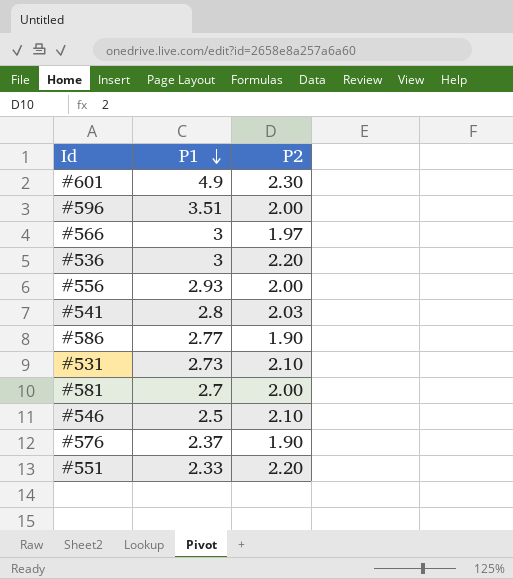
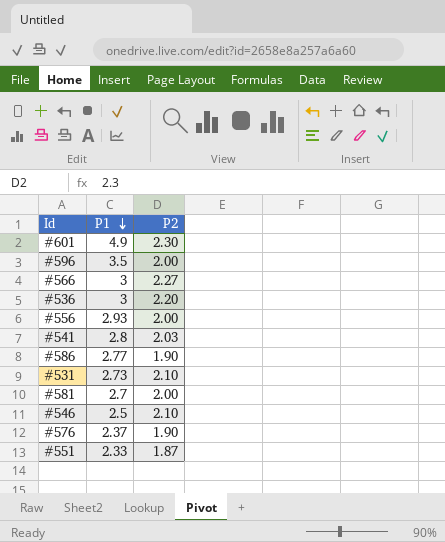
#596 | P1: 3.51 -> 3.5
#566 | P2: 1.97 -> 2.27
#551 | P2: 2.20 -> 1.87

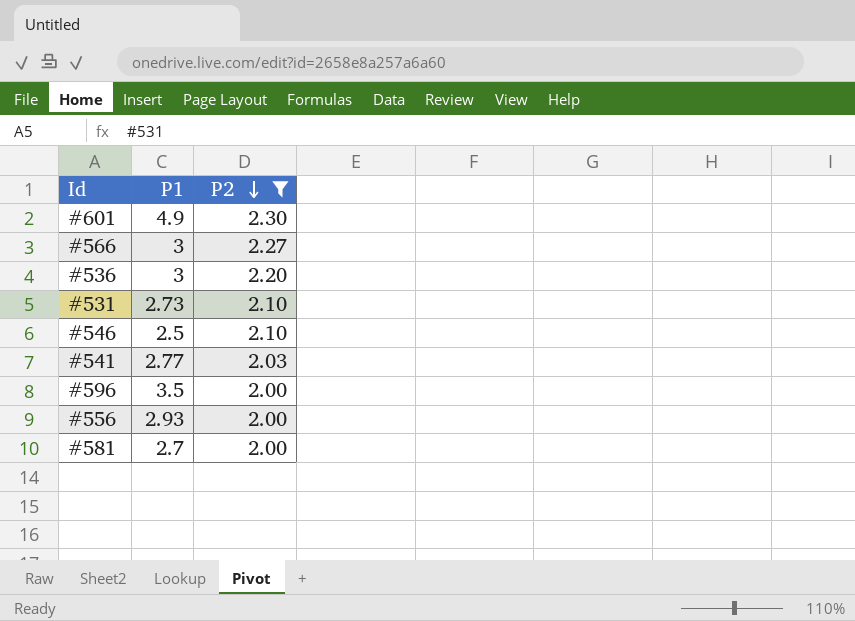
filter: none -> P2 >= 2.00
row order: P1 descending -> P2 descending
#541 | P1: 2.8 -> 2.77

